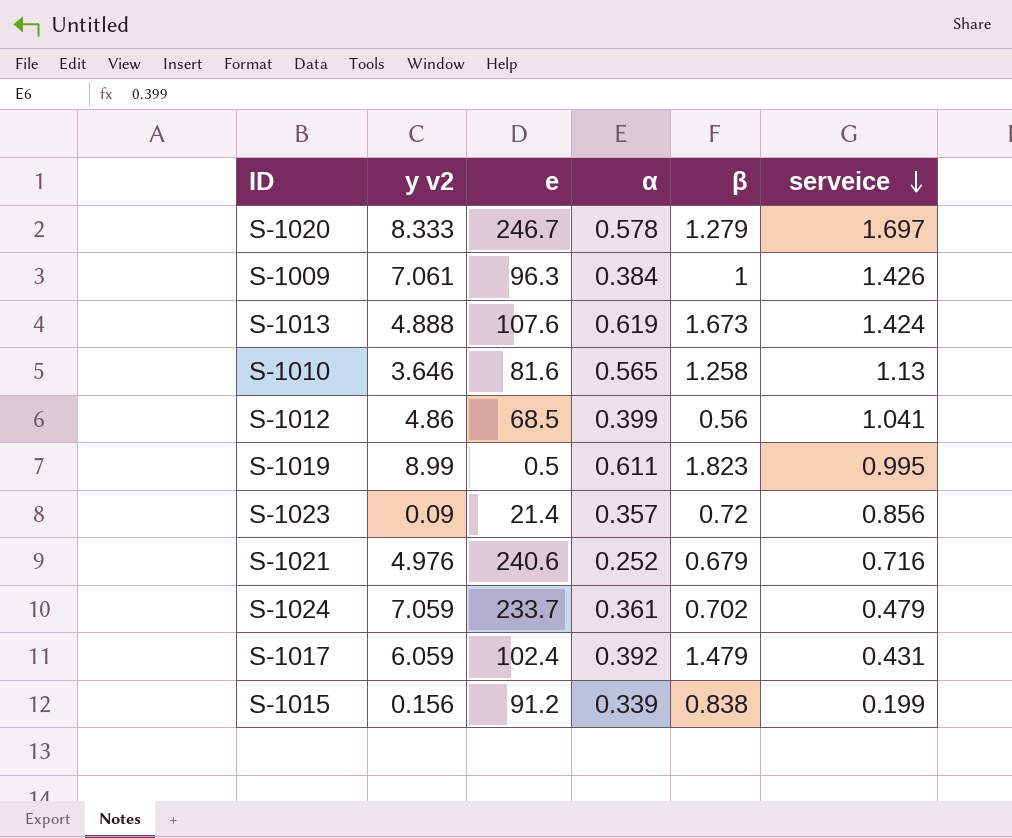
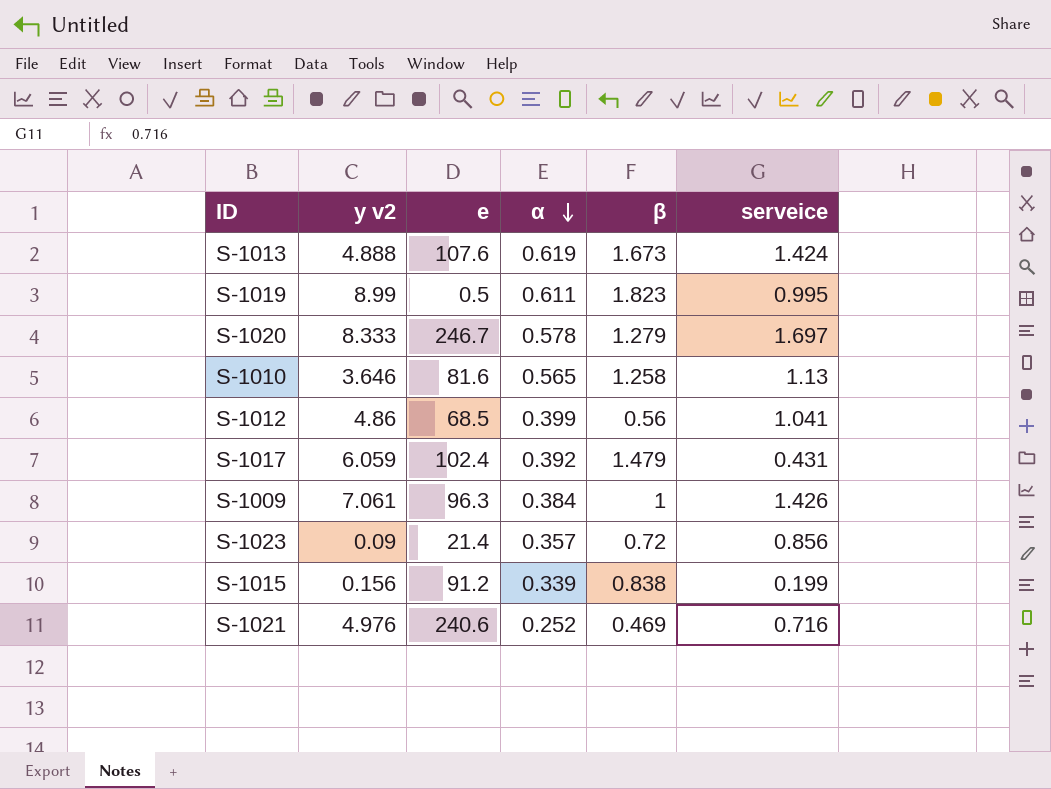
row order: serveice descending -> α descending
row S-1024: 7.059 | 233.7 | 0.361 | 0.702 | 0.479 -> none
S-1021 | β: 0.679 -> 0.469

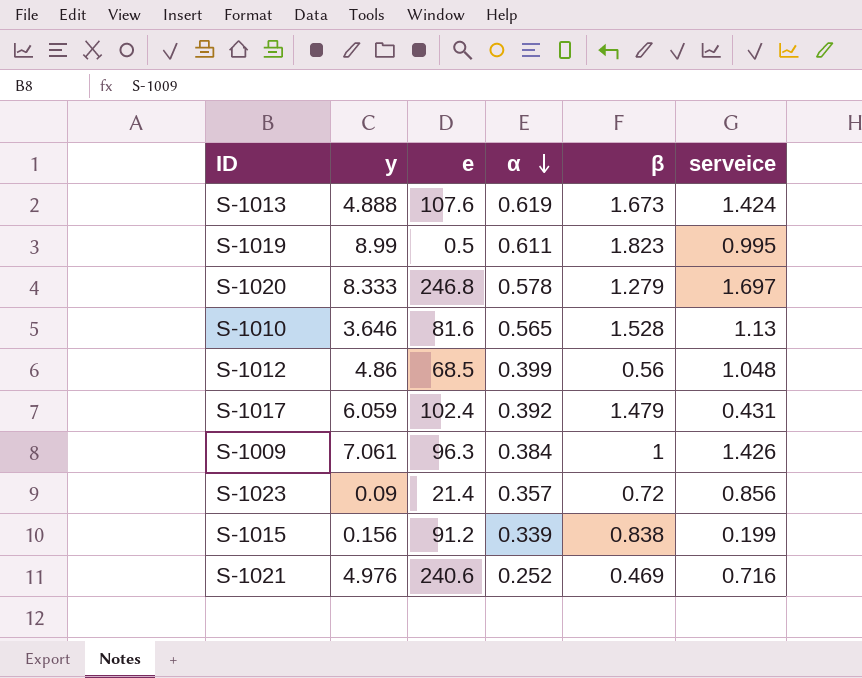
column name: y v2 -> y
S-1020 | e: 246.7 -> 246.8
S-1010 | β: 1.258 -> 1.528
S-1012 | serveice: 1.041 -> 1.048

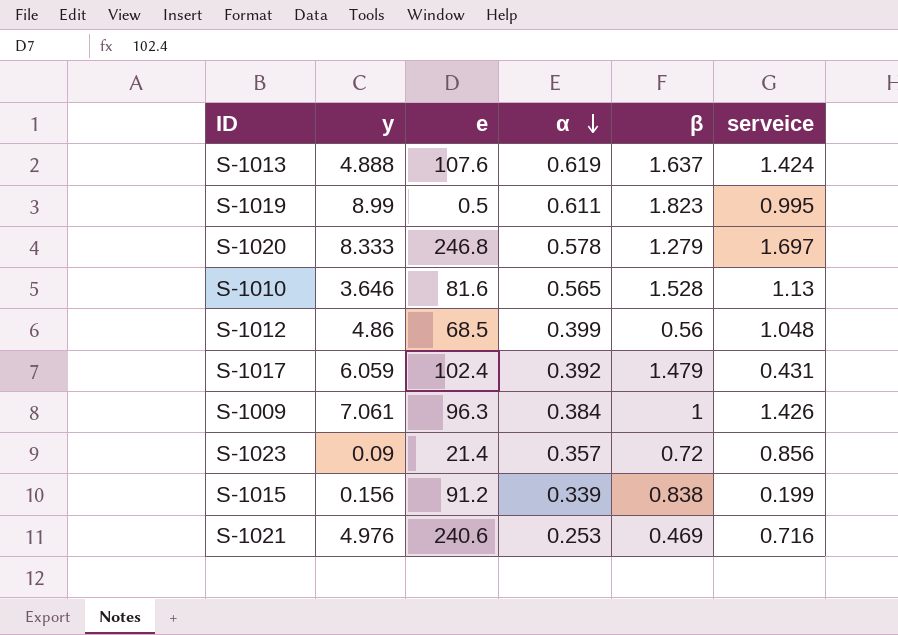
S-1013 | β: 1.673 -> 1.637
S-1021 | α: 0.252 -> 0.253

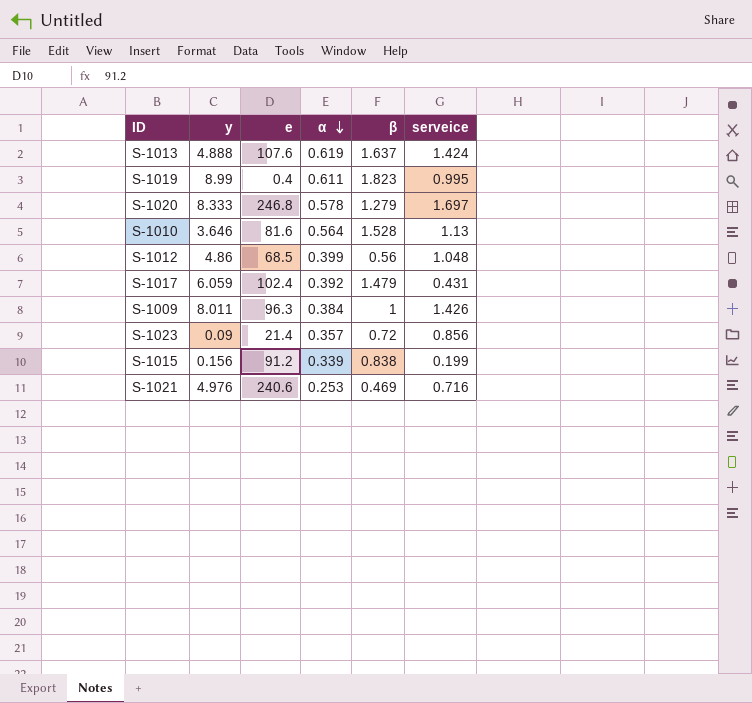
S-1019 | e: 0.5 -> 0.4
S-1010 | α: 0.565 -> 0.564
S-1009 | y: 7.061 -> 8.011

